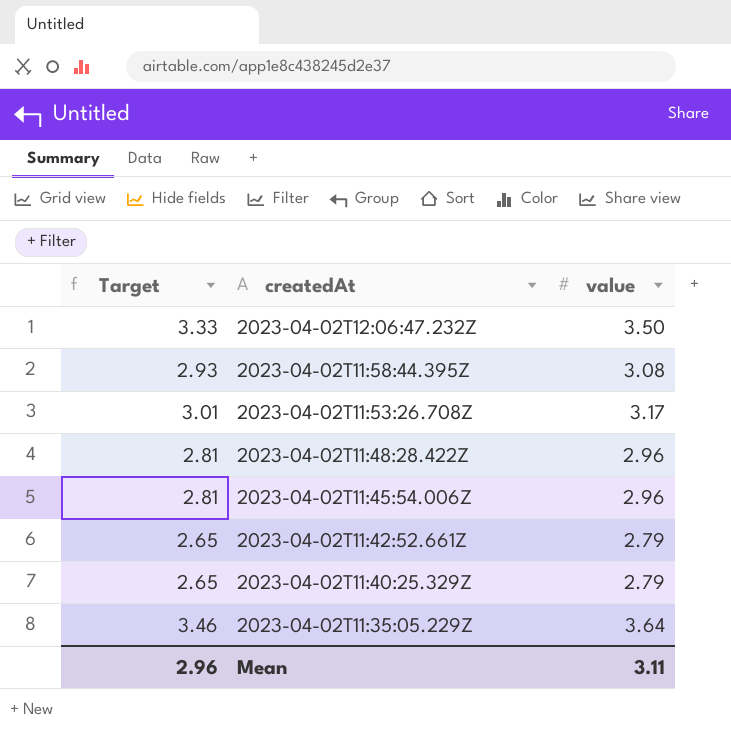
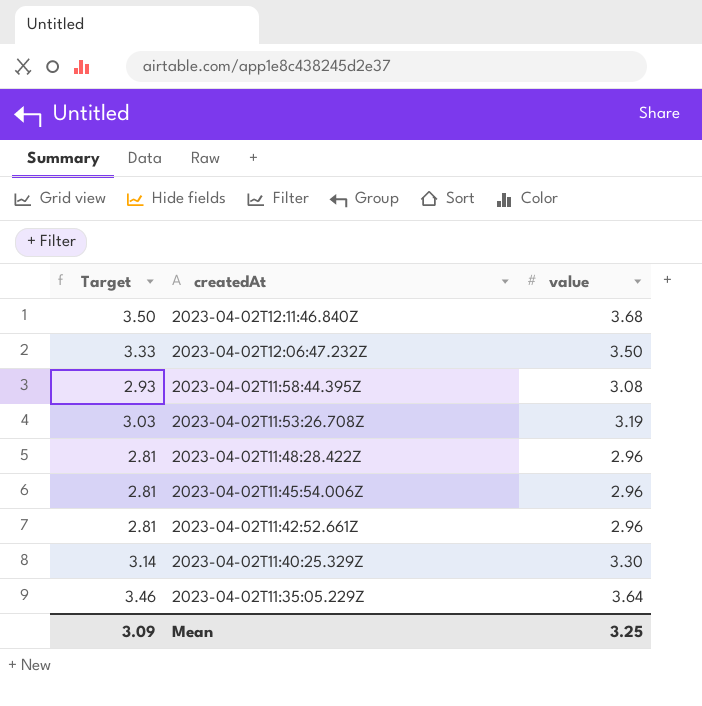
row 2023-04-02T12:11:46.840Z: none -> 3.50 | 3.68
2023-04-02T11:53:26.708Z | Target: 3.01 -> 3.03
2023-04-02T11:53:26.708Z | value: 3.17 -> 3.19
2023-04-02T11:42:52.661Z | Target: 2.65 -> 2.81
2023-04-02T11:42:52.661Z | value: 2.79 -> 2.96
2023-04-02T11:40:25.329Z | Target: 2.65 -> 3.14
2023-04-02T11:40:25.329Z | value: 2.79 -> 3.30
Mean | Target: 2.96 -> 3.09
Mean | value: 3.11 -> 3.25

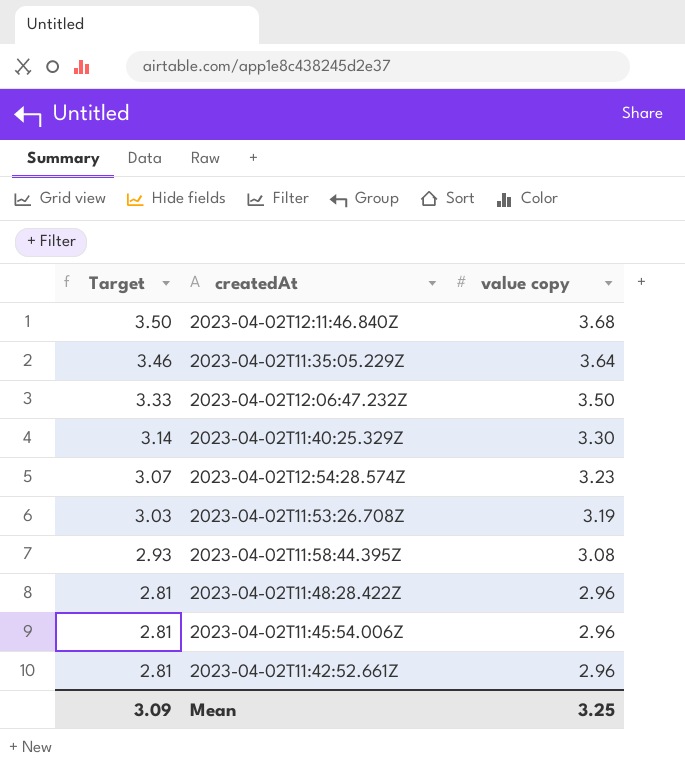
row order: createdAt descending -> Target descending
column name: value -> value copy
row 2023-04-02T12:54:28.574Z: none -> 3.07 | 3.23

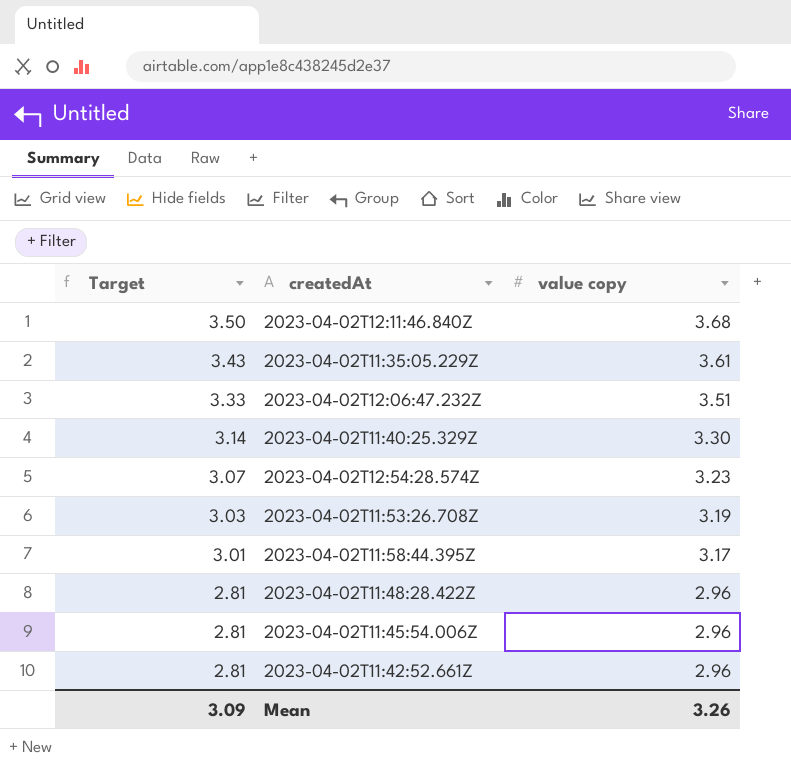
2023-04-02T11:35:05.229Z | Target: 3.46 -> 3.43
2023-04-02T11:35:05.229Z | value copy: 3.64 -> 3.61
2023-04-02T12:06:47.232Z | value copy: 3.50 -> 3.51
2023-04-02T11:58:44.395Z | Target: 2.93 -> 3.01
2023-04-02T11:58:44.395Z | value copy: 3.08 -> 3.17
Mean | value copy: 3.25 -> 3.26

